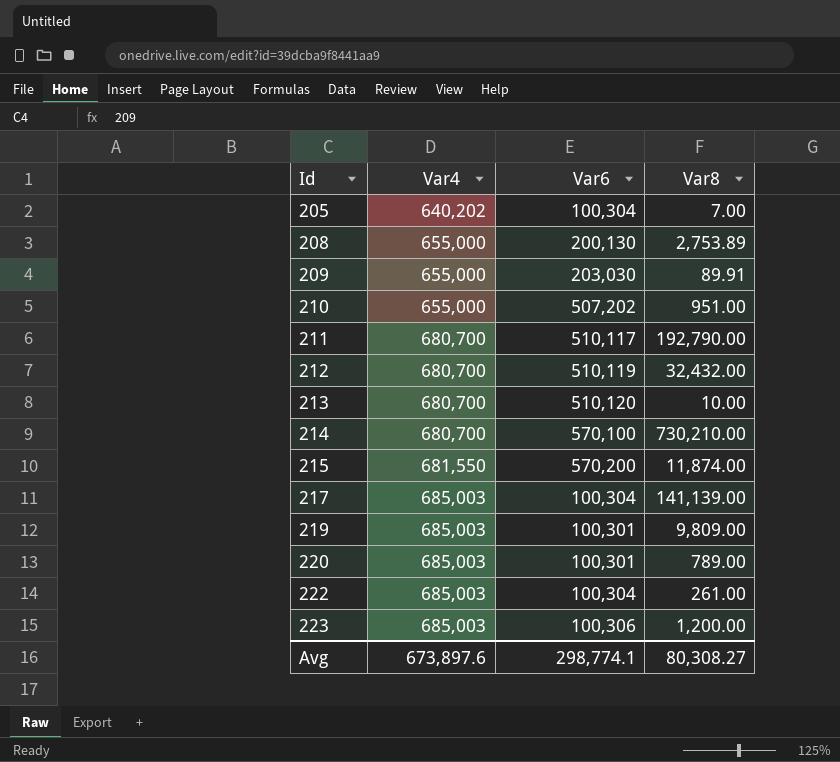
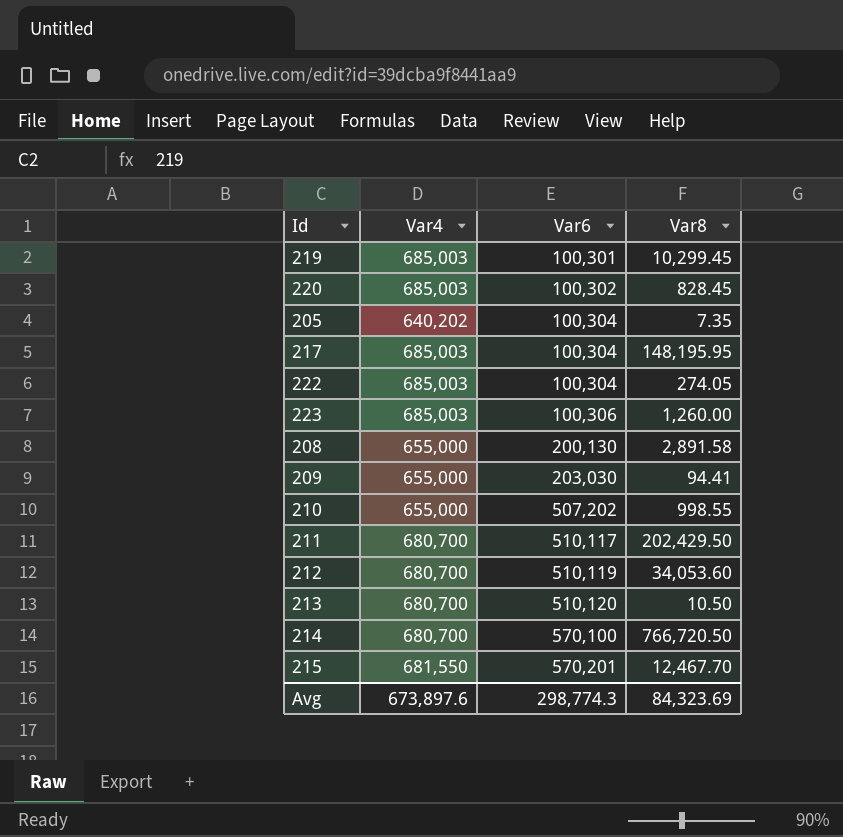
row order: Id ascending -> Var6 ascending
219 | Var8: 9,809.00 -> 10,299.45
220 | Var6: 100,301 -> 100,302
220 | Var8: 789.00 -> 828.45
205 | Var8: 7.00 -> 7.35
217 | Var8: 141,139.00 -> 148,195.95
222 | Var8: 261.00 -> 274.05
223 | Var8: 1,200.00 -> 1,260.00
208 | Var8: 2,753.89 -> 2,891.58
209 | Var8: 89.91 -> 94.41
210 | Var8: 951.00 -> 998.55
211 | Var8: 192,790.00 -> 202,429.50
212 | Var8: 32,432.00 -> 34,053.60
213 | Var8: 10.00 -> 10.50
214 | Var8: 730,210.00 -> 766,720.50
215 | Var6: 570,200 -> 570,201
215 | Var8: 11,874.00 -> 12,467.70
Avg | Var6: 298,774.1 -> 298,774.3
Avg | Var8: 80,308.27 -> 84,323.69

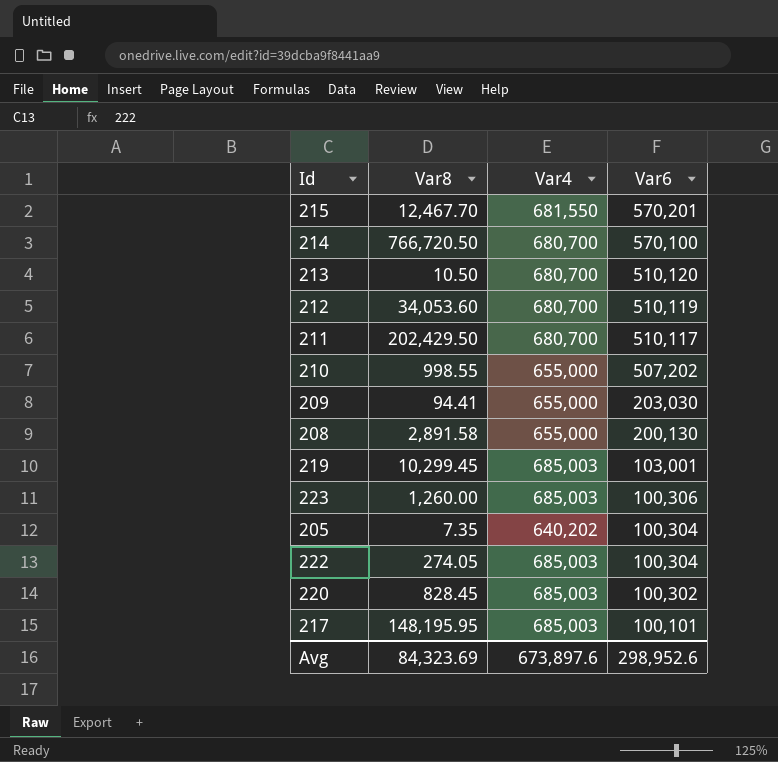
row order: Var6 ascending -> Var6 descending
column Var8 | position: 4 -> 2
219 | Var6: 100,301 -> 103,001
217 | Var6: 100,304 -> 100,101
Avg | Var6: 298,774.3 -> 298,952.6

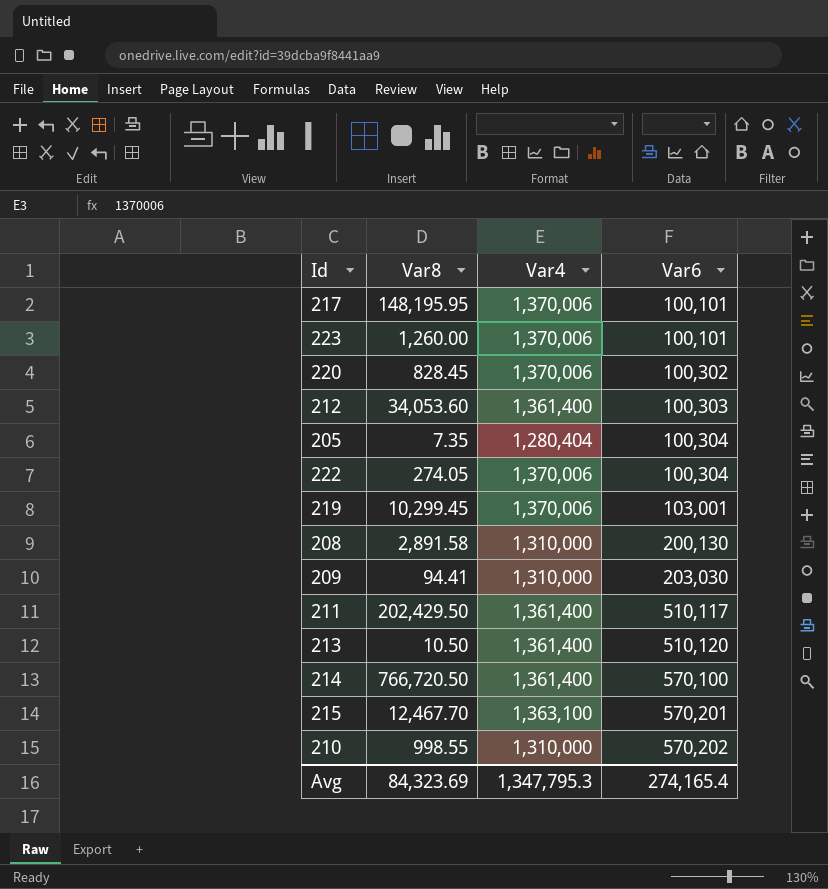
row order: Var6 descending -> Var6 ascending
217 | Var4: 685,003 -> 1,370,006
223 | Var4: 685,003 -> 1,370,006
223 | Var6: 100,306 -> 100,101
220 | Var4: 685,003 -> 1,370,006
212 | Var4: 680,700 -> 1,361,400
212 | Var6: 510,119 -> 100,303
205 | Var4: 640,202 -> 1,280,404
222 | Var4: 685,003 -> 1,370,006
219 | Var4: 685,003 -> 1,370,006
208 | Var4: 655,000 -> 1,310,000
209 | Var4: 655,000 -> 1,310,000
211 | Var4: 680,700 -> 1,361,400
213 | Var4: 680,700 -> 1,361,400
214 | Var4: 680,700 -> 1,361,400
215 | Var4: 681,550 -> 1,363,100
210 | Var4: 655,000 -> 1,310,000
210 | Var6: 507,202 -> 570,202
Avg | Var4: 673,897.6 -> 1,347,795.3
Avg | Var6: 298,952.6 -> 274,165.4

